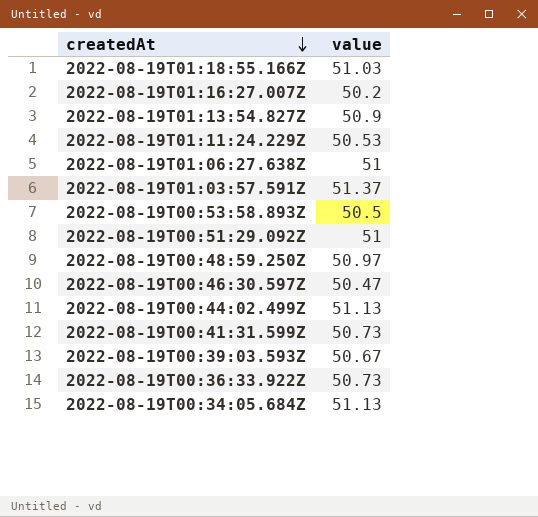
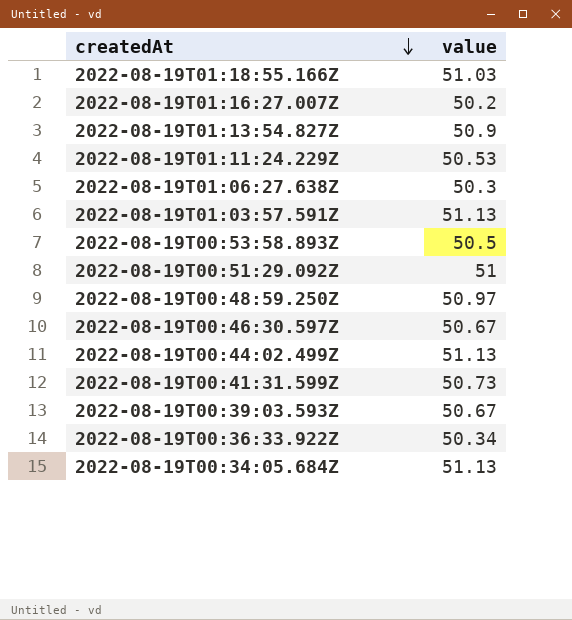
2022-08-19T01:06:27.638Z | value: 51 -> 50.3
2022-08-19T01:03:57.591Z | value: 51.37 -> 51.13
2022-08-19T00:46:30.597Z | value: 50.47 -> 50.67
2022-08-19T00:36:33.922Z | value: 50.73 -> 50.34

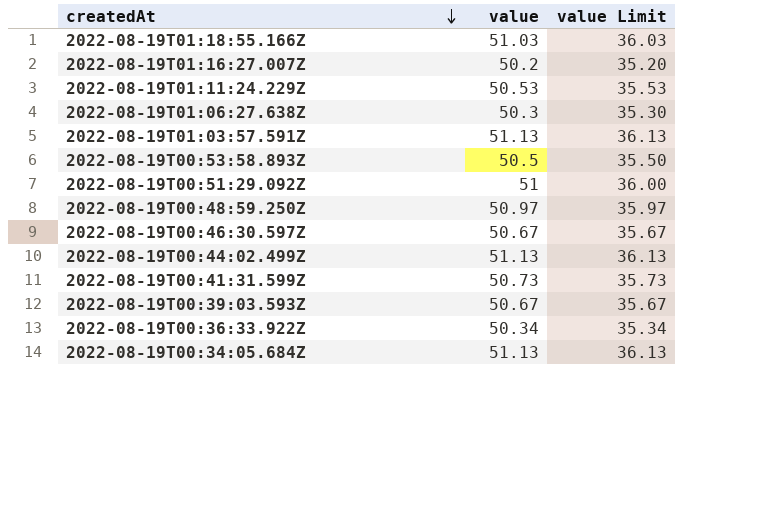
column value Limit | formula: none -> [value] - 15
row 2022-08-19T01:13:54.827Z: 50.9 -> none

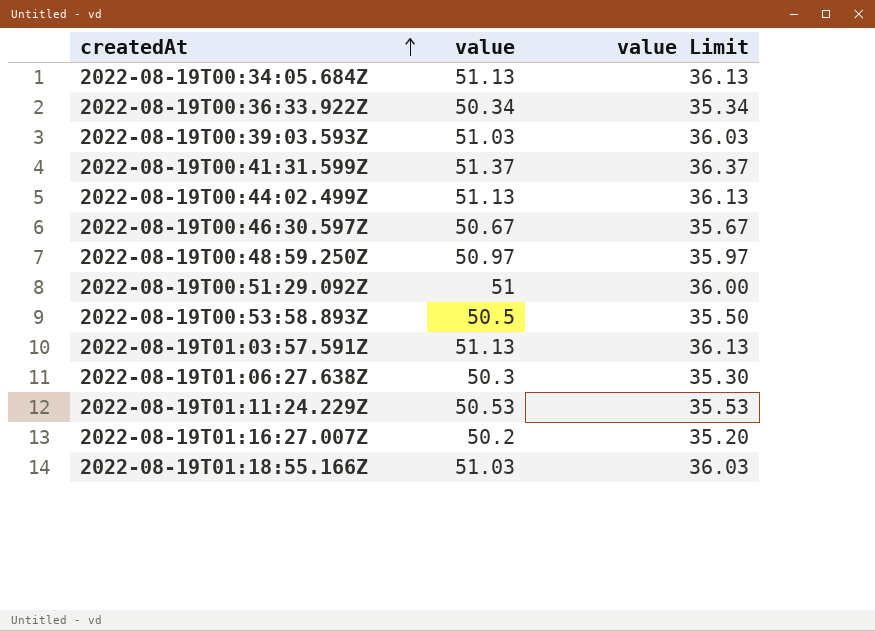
row order: createdAt descending -> createdAt ascending
2022-08-19T00:39:03.593Z | value: 50.67 -> 51.03
2022-08-19T00:39:03.593Z | value Limit: 35.67 -> 36.03
2022-08-19T00:41:31.599Z | value: 50.73 -> 51.37
2022-08-19T00:41:31.599Z | value Limit: 35.73 -> 36.37

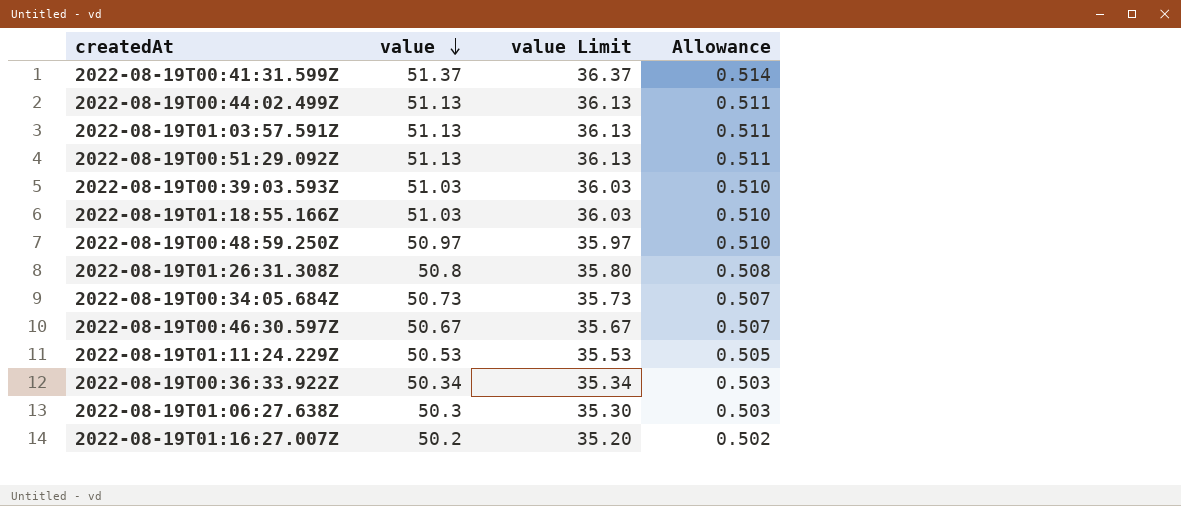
row order: createdAt ascending -> value descending
column Allowance | formula: none -> [value] * 0.01
row 2022-08-19T00:53:58.893Z: 50.5 | 35.50 -> none
2022-08-19T00:51:29.092Z | value: 51 -> 51.13
2022-08-19T00:51:29.092Z | value Limit: 36.00 -> 36.13
row 2022-08-19T01:26:31.308Z: none -> 50.8 | 35.80 | 0.508
2022-08-19T00:34:05.684Z | value: 51.13 -> 50.73
2022-08-19T00:34:05.684Z | value Limit: 36.13 -> 35.73

